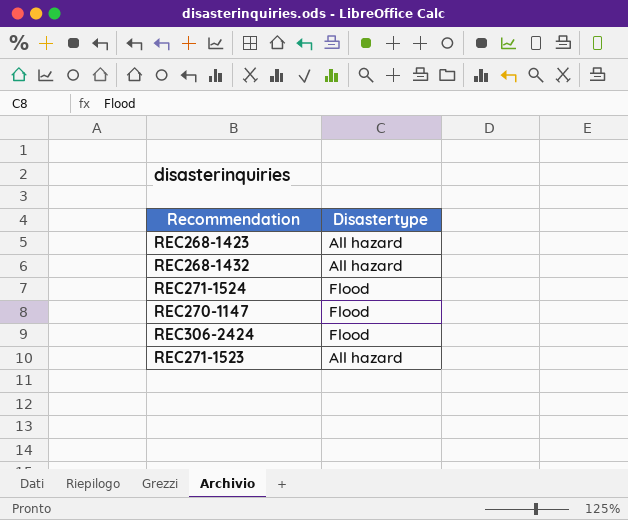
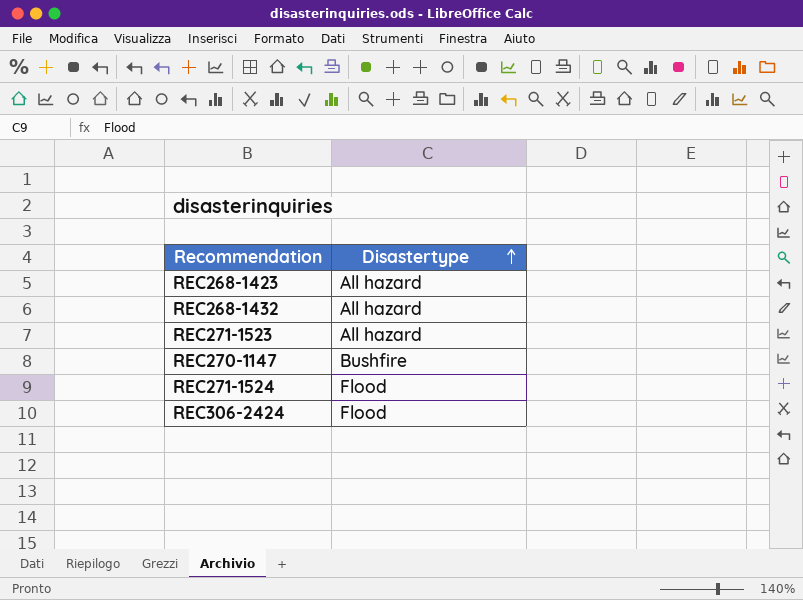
row order: none -> Disastertype ascending
REC270-1147 | Disastertype: Flood -> Bushfire

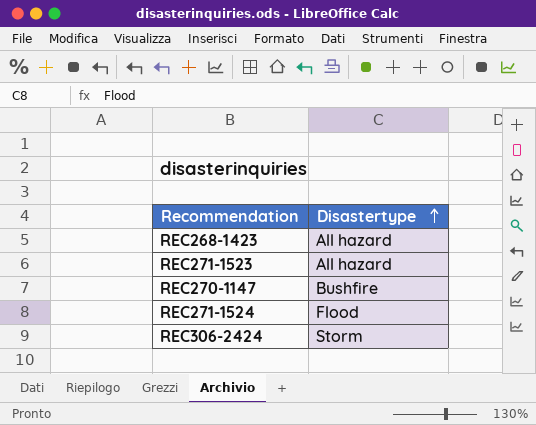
row REC268-1432: All hazard -> none
REC306-2424 | Disastertype: Flood -> Storm

